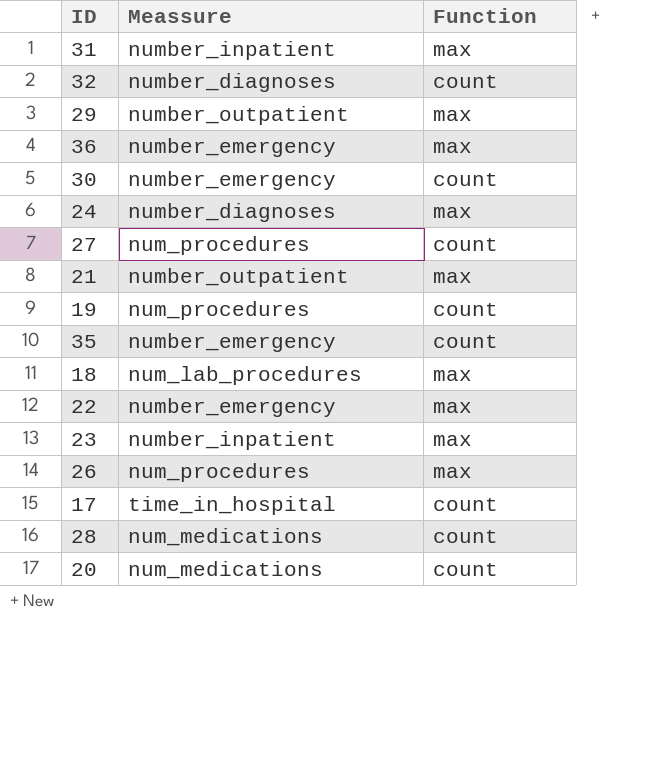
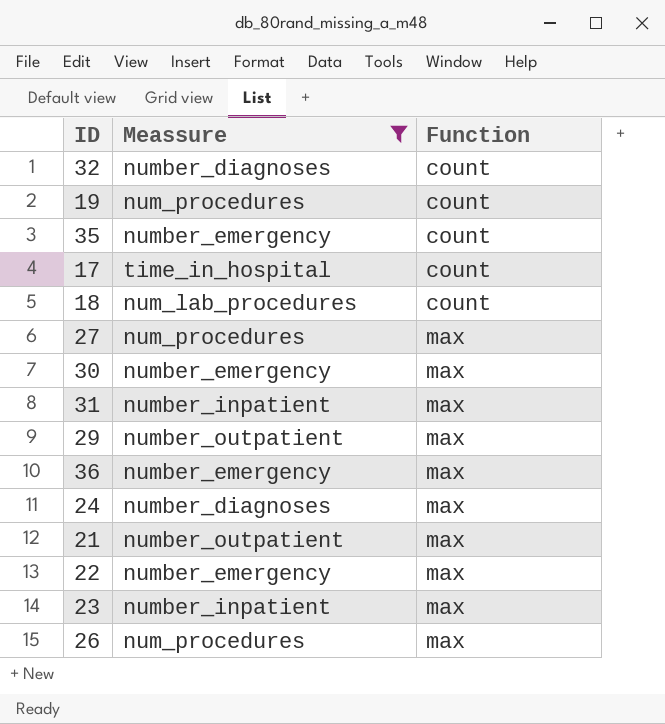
filter: none -> Meassure != num_medications
row order: none -> Function ascending
18 | Function: max -> count
27 | Function: count -> max
30 | Function: count -> max

